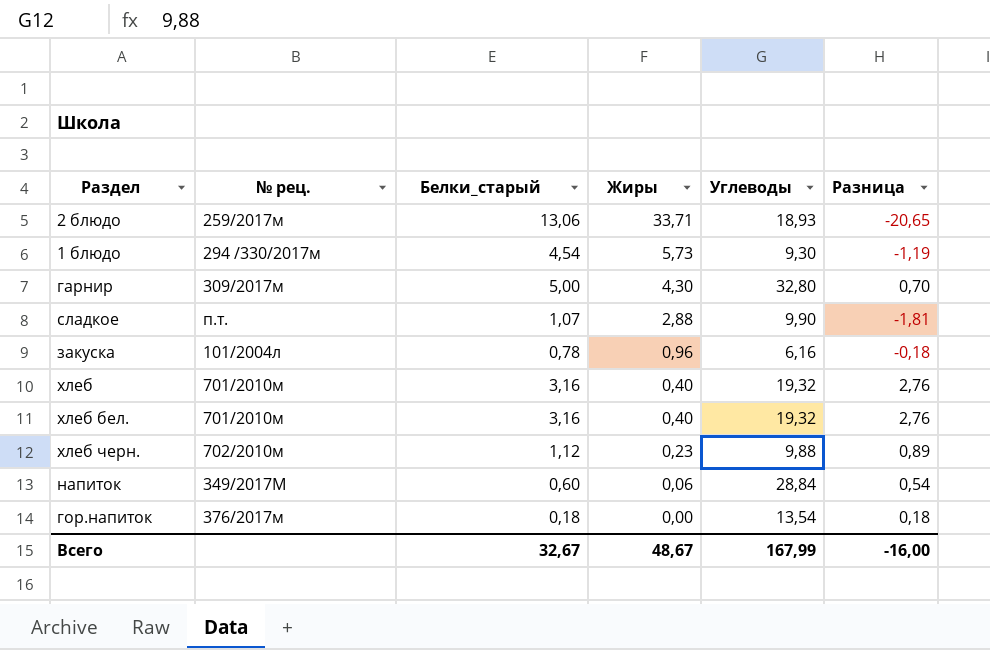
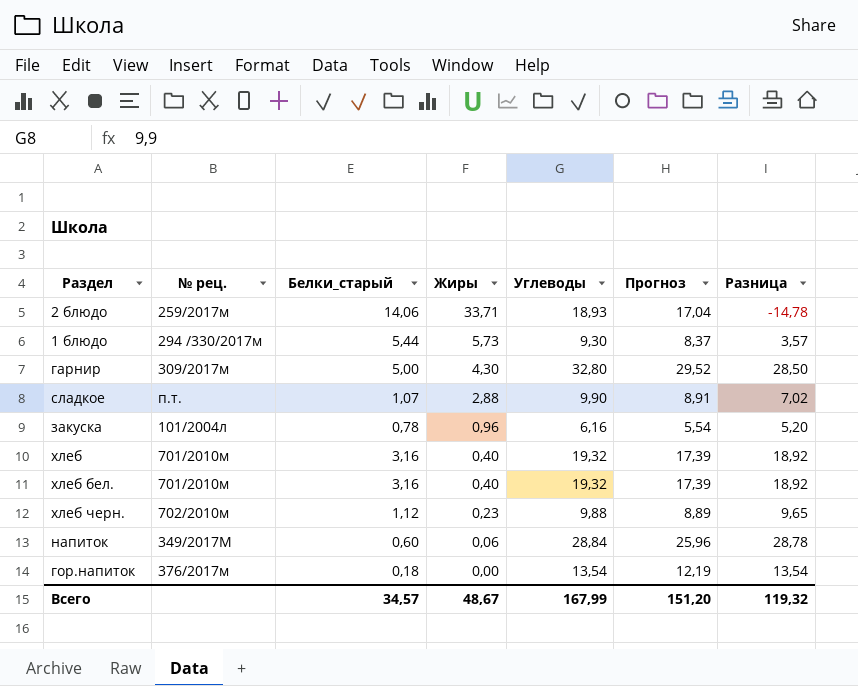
column Прогноз | formula: none -> [Углеводы] * 0,9
column Разница | formula: [Белки_старый] - [Жиры] -> [Углеводы] - [Жиры]
2 блюдо | Белки_старый: 13,06 -> 14,06
1 блюдо | Белки_старый: 4,54 -> 5,44
Всего | Белки_старый: 32,67 -> 34,57
Всего | Разница: -16,00 -> 119,32

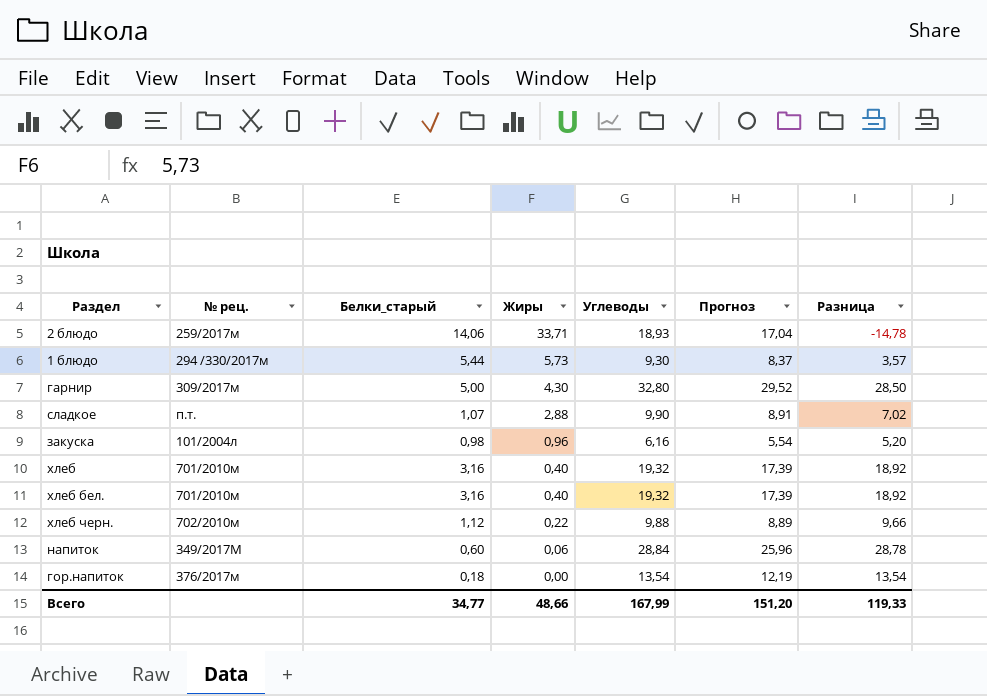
закуска | Белки_старый: 0,78 -> 0,98
хлеб черн. | Жиры: 0,23 -> 0,22
хлеб черн. | Разница: 9,65 -> 9,66
Всего | Белки_старый: 34,57 -> 34,77
Всего | Жиры: 48,67 -> 48,66
Всего | Разница: 119,32 -> 119,33

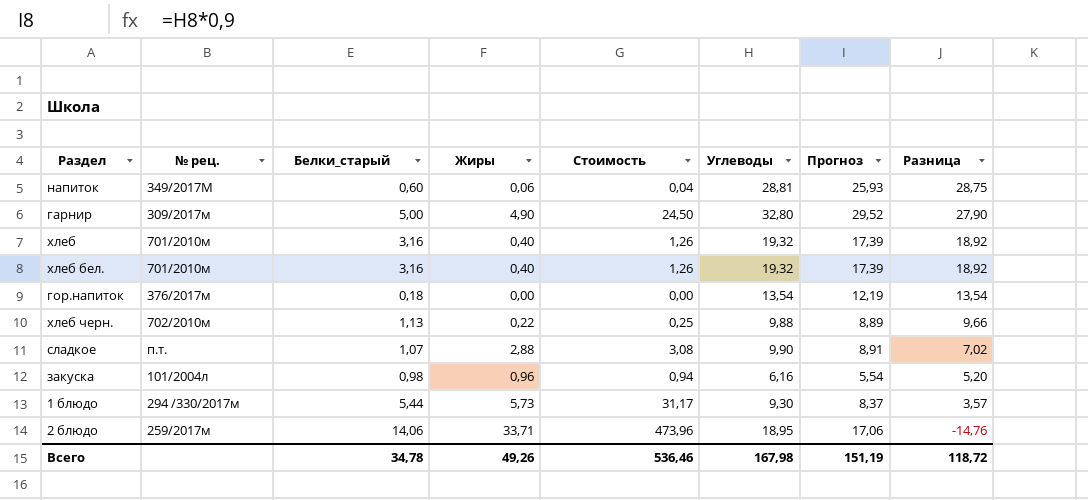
row order: Жиры descending -> Разница descending
column Стоимость | formula: none -> [Белки_старый] * [Жиры]
напиток | Углеводы: 28,84 -> 28,81
напиток | Прогноз: 25,96 -> 25,93
напиток | Разница: 28,78 -> 28,75
гарнир | Жиры: 4,30 -> 4,90
гарнир | Разница: 28,50 -> 27,90
хлеб черн. | Белки_старый: 1,12 -> 1,13
2 блюдо | Углеводы: 18,93 -> 18,95
2 блюдо | Прогноз: 17,04 -> 17,06
2 блюдо | Разница: -14,78 -> -14,76
Всего | Белки_старый: 34,77 -> 34,78
Всего | Жиры: 48,66 -> 49,26
Всего | Углеводы: 167,99 -> 167,98
Всего | Прогноз: 151,20 -> 151,19
Всего | Разница: 119,33 -> 118,72

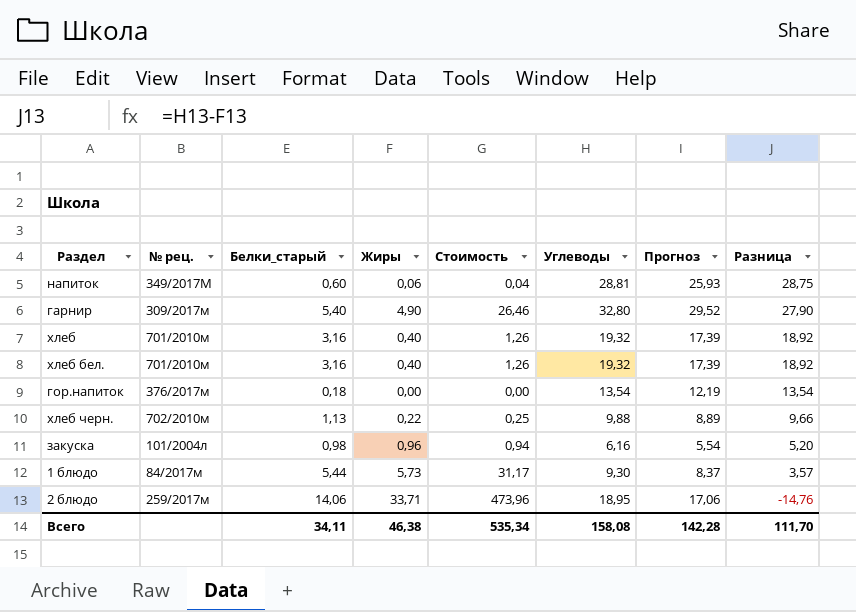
row сладкое: п.т. | 1,07 | 2,88 | 3,08 | 9,90 | 8,91 | 7,02 -> none
гарнир | Белки_старый: 5,00 -> 5,40
гарнир | Стоимость: 24,50 -> 26,46
1 блюдо | № рец.: 294 /330/2017м -> 84/2017м
Всего | Белки_старый: 34,78 -> 34,11
Всего | Жиры: 49,26 -> 46,38
Всего | Стоимость: 536,46 -> 535,34
Всего | Углеводы: 167,98 -> 158,08
Всего | Прогноз: 151,19 -> 142,28
Всего | Разница: 118,72 -> 111,70

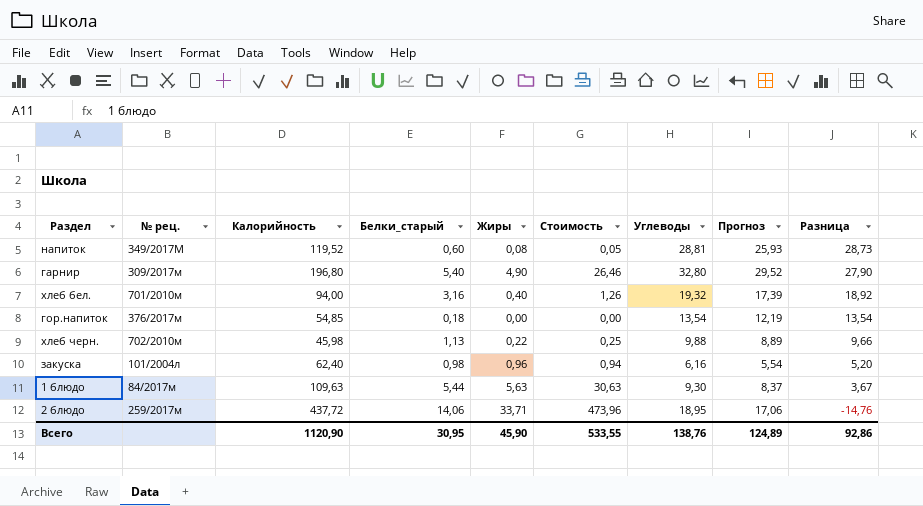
column Калорийность | position: none -> 3
row хлеб: 701/2010м | 3,16 | 0,40 | 1,26 | 19,32 | 17,39 | 18,92 -> none
напиток | Жиры: 0,06 -> 0,08
напиток | Стоимость: 0,04 -> 0,05
напиток | Разница: 28,75 -> 28,73
1 блюдо | Жиры: 5,73 -> 5,63
1 блюдо | Стоимость: 31,17 -> 30,63
1 блюдо | Разница: 3,57 -> 3,67
Всего | Белки_старый: 34,11 -> 30,95
Всего | Жиры: 46,38 -> 45,90
Всего | Стоимость: 535,34 -> 533,55
Всего | Углеводы: 158,08 -> 138,76
Всего | Прогноз: 142,28 -> 124,89
Всего | Разница: 111,70 -> 92,86

